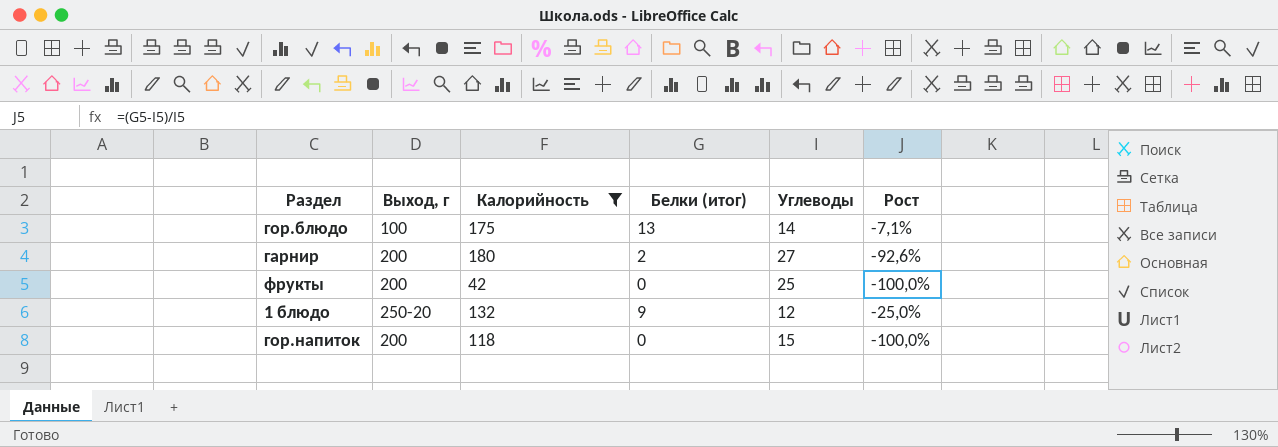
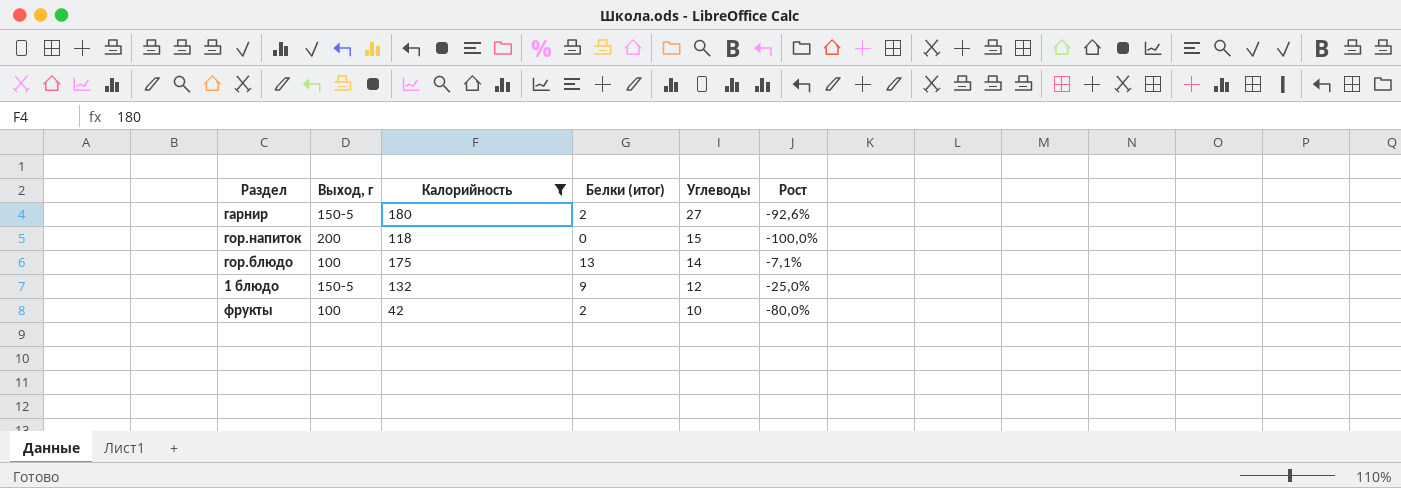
row order: none -> Углеводы descending
гарнир | Выход, г: 200 -> 150-5
1 блюдо | Выход, г: 250-20 -> 150-5
фрукты | Выход, г: 200 -> 100
фрукты | Белки (итог): 0 -> 2
фрукты | Углеводы: 25 -> 10
фрукты | Рост: -100,0% -> -80,0%

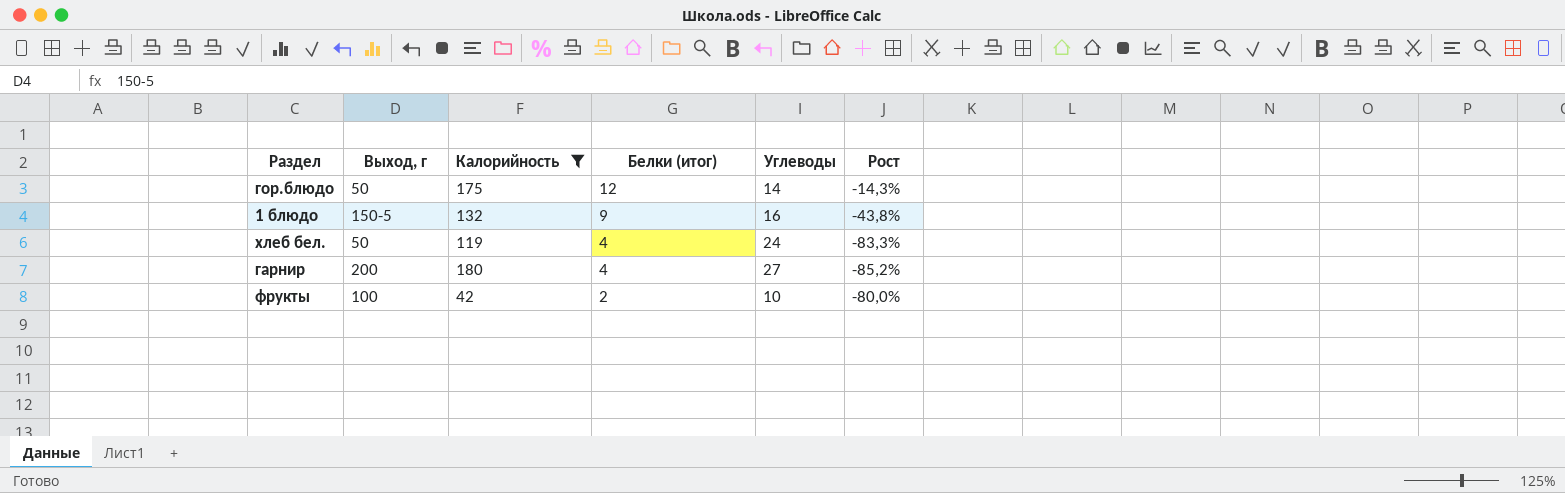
row order: Углеводы descending -> Белки (итог) descending
row гор.напиток: 200 | 118 | 0 | 15 | -100,0% -> none
гор.блюдо | Выход, г: 100 -> 50
гор.блюдо | Белки (итог): 13 -> 12
гор.блюдо | Рост: -7,1% -> -14,3%
1 блюдо | Углеводы: 12 -> 16
1 блюдо | Рост: -25,0% -> -43,8%
row хлеб бел.: none -> 50 | 119 | 4 | 24 | -83,3%
гарнир | Выход, г: 150-5 -> 200
гарнир | Белки (итог): 2 -> 4
гарнир | Рост: -92,6% -> -85,2%

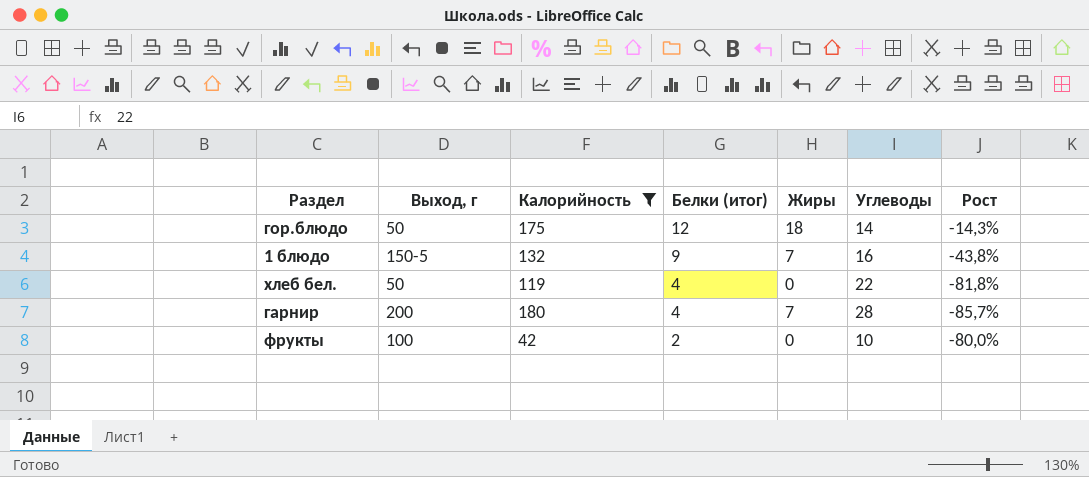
column Жиры | position: none -> 5
хлеб бел. | Углеводы: 24 -> 22
хлеб бел. | Рост: -83,3% -> -81,8%
гарнир | Углеводы: 27 -> 28
гарнир | Рост: -85,2% -> -85,7%

